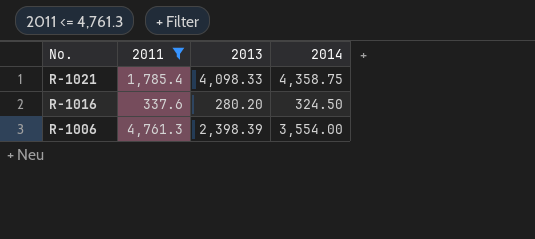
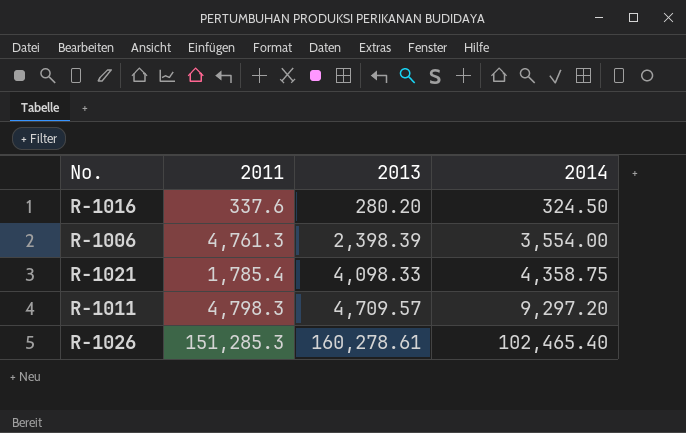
filter: 2011 <= 4,761.3 -> none
row order: No. descending -> 2013 ascending

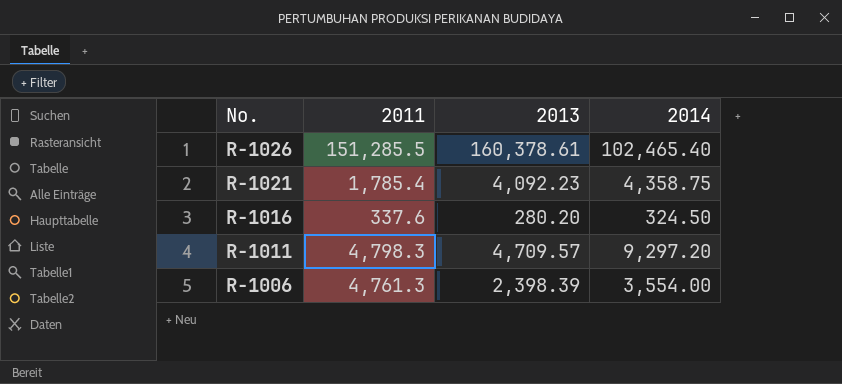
row order: 2013 ascending -> No. descending
R-1026 | 2011: 151,285.3 -> 151,285.5
R-1026 | 2013: 160,278.61 -> 160,378.61
R-1021 | 2013: 4,098.33 -> 4,092.23

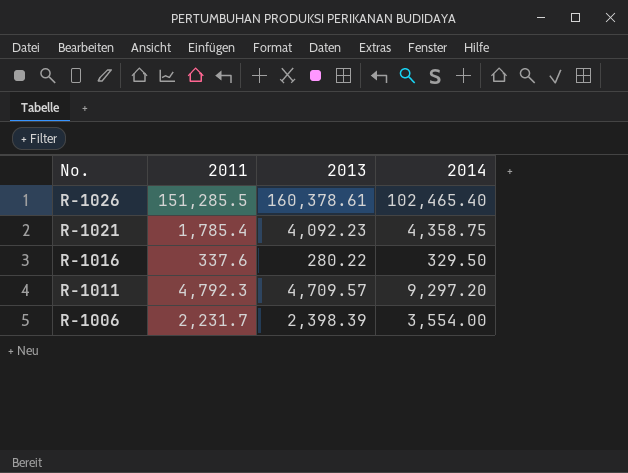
R-1016 | 2013: 280.20 -> 280.22
R-1016 | 2014: 324.50 -> 329.50
R-1011 | 2011: 4,798.3 -> 4,792.3
R-1006 | 2011: 4,761.3 -> 2,231.7

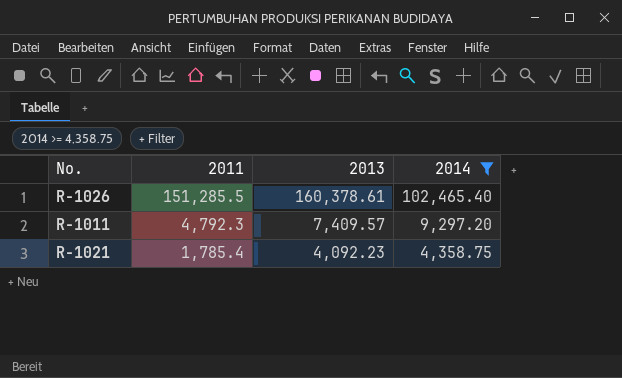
filter: none -> 2014 >= 4,358.75
row order: No. descending -> 2011 descending
R-1011 | 2013: 4,709.57 -> 7,409.57

